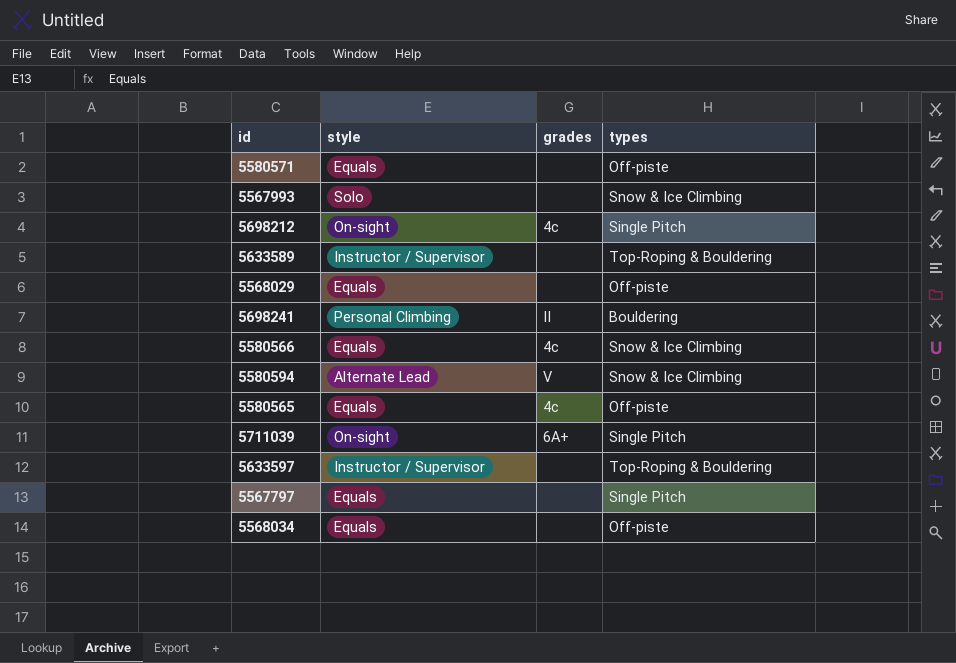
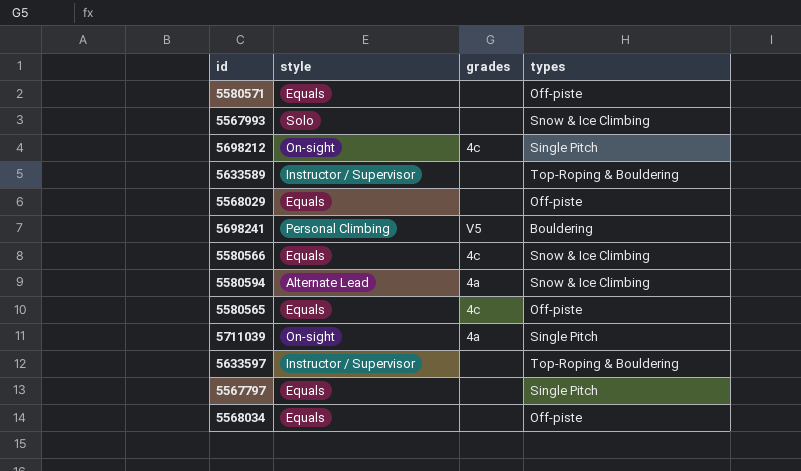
5698241 | grades: II -> V5
5580594 | grades: V -> 4a
5711039 | grades: 6A+ -> 4a

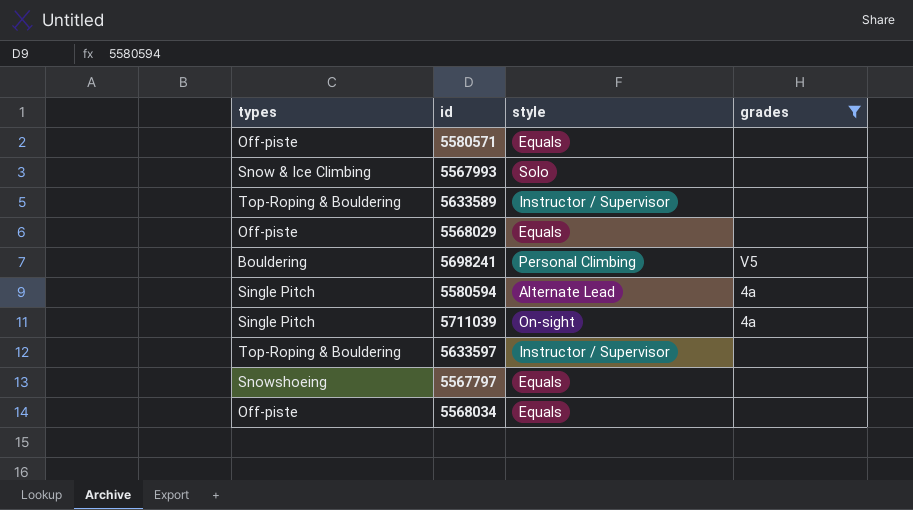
filter: none -> grades != 4c
column types | position: 4 -> 1
5580594 | types: Snow & Ice Climbing -> Single Pitch
5567797 | types: Single Pitch -> Snowshoeing

